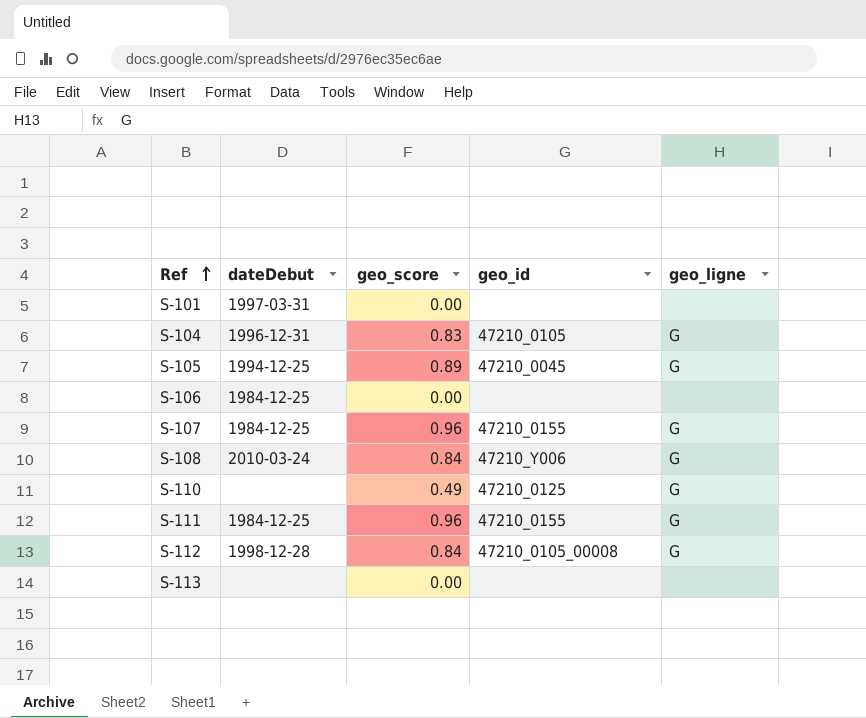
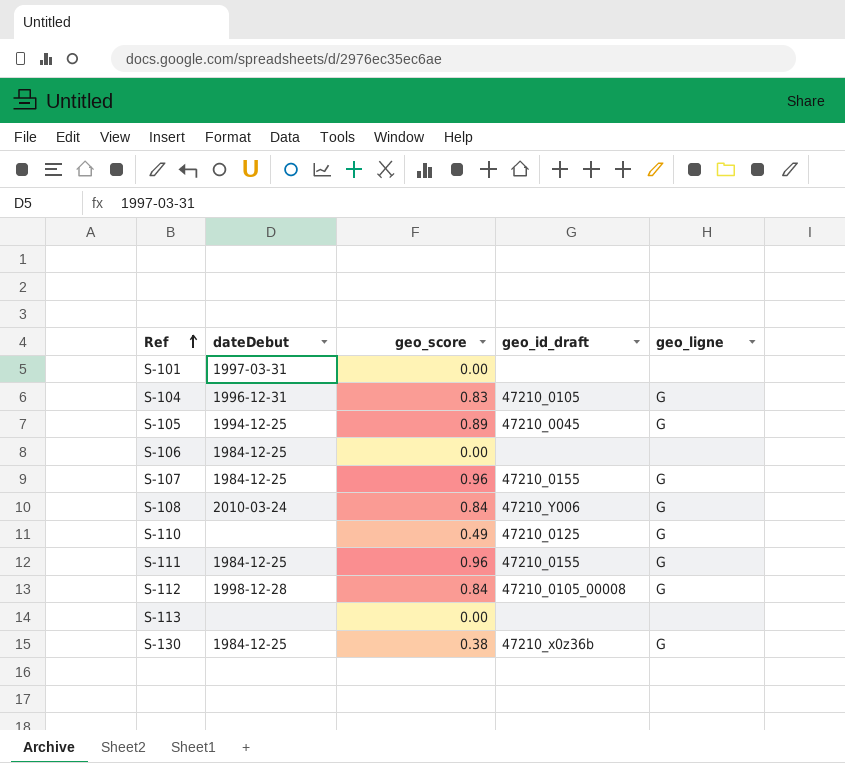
column name: geo_id -> geo_id_draft
row S-130: none -> 1984-12-25 | 0.38 | 47210_x0z36b | G

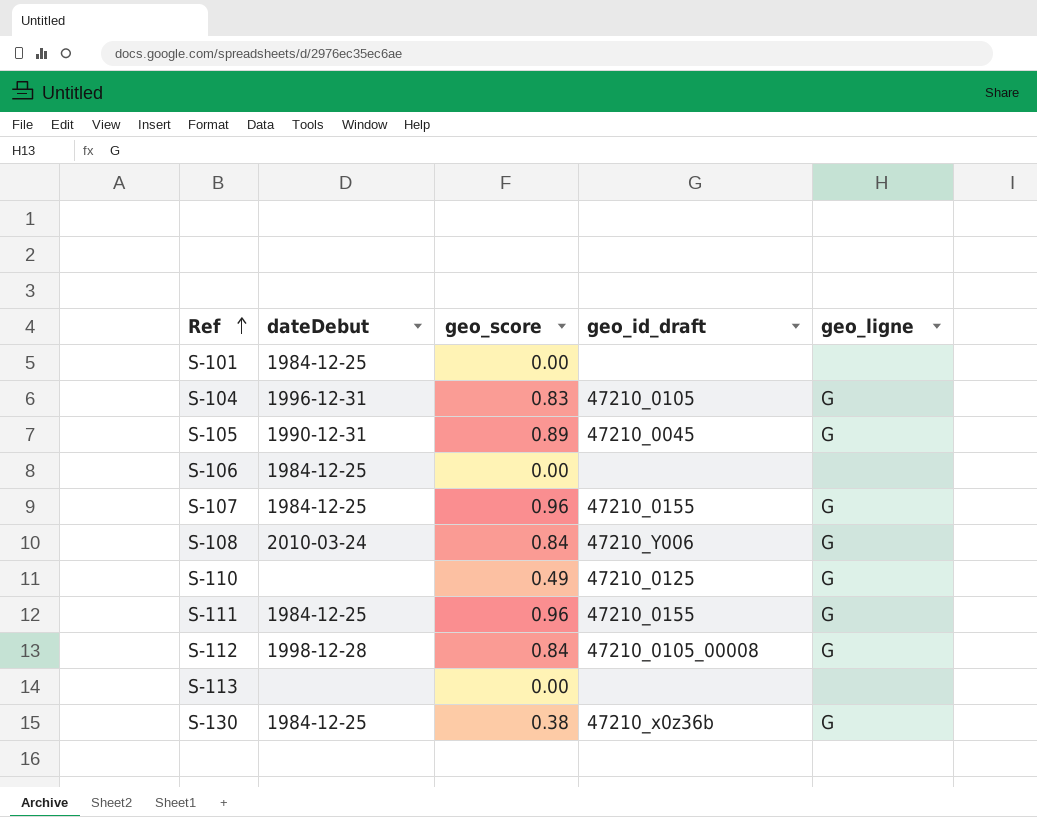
S-101 | dateDebut: 1997-03-31 -> 1984-12-25
S-105 | dateDebut: 1994-12-25 -> 1990-12-31

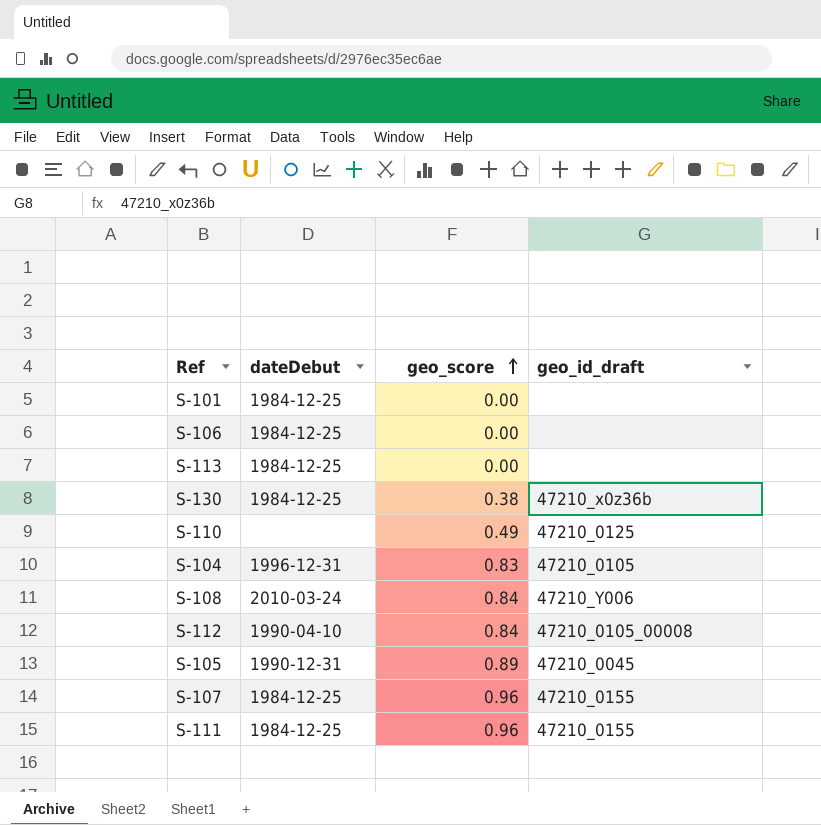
row order: Ref ascending -> geo_score ascending
column geo_ligne | position: 5 -> none
S-113 | dateDebut: none -> 1984-12-25
S-112 | dateDebut: 1998-12-28 -> 1990-04-10

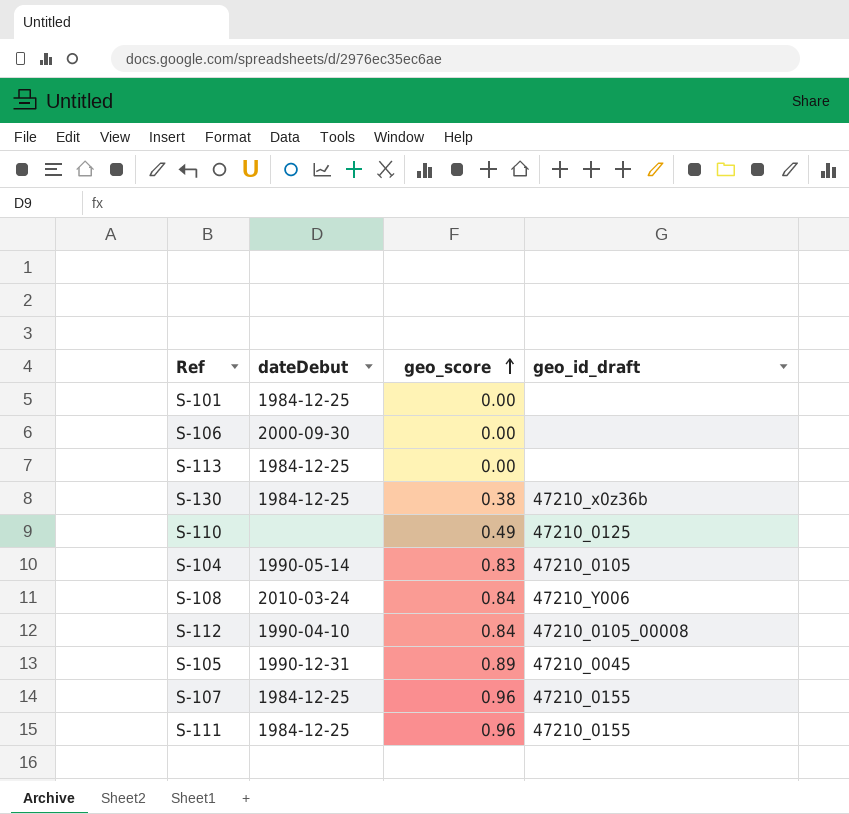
S-106 | dateDebut: 1984-12-25 -> 2000-09-30
S-104 | dateDebut: 1996-12-31 -> 1990-05-14

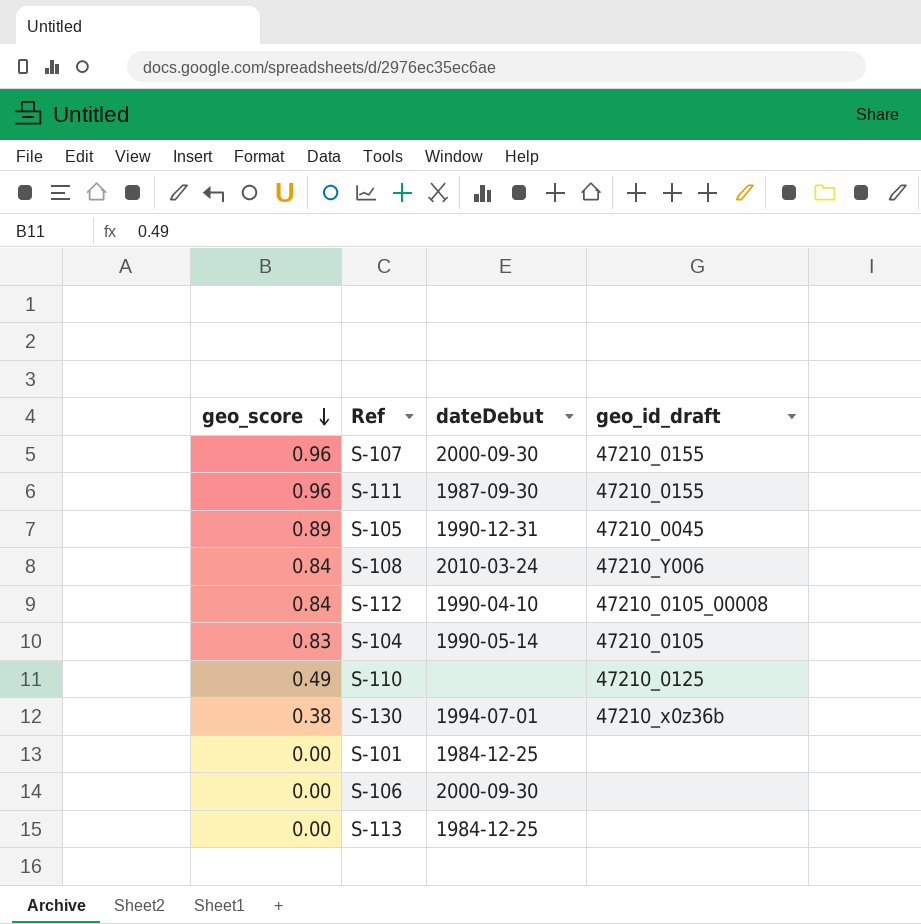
row order: geo_score ascending -> geo_score descending
column geo_score | position: 3 -> 1
S-107 | dateDebut: 1984-12-25 -> 2000-09-30
S-111 | dateDebut: 1984-12-25 -> 1987-09-30
S-130 | dateDebut: 1984-12-25 -> 1994-07-01

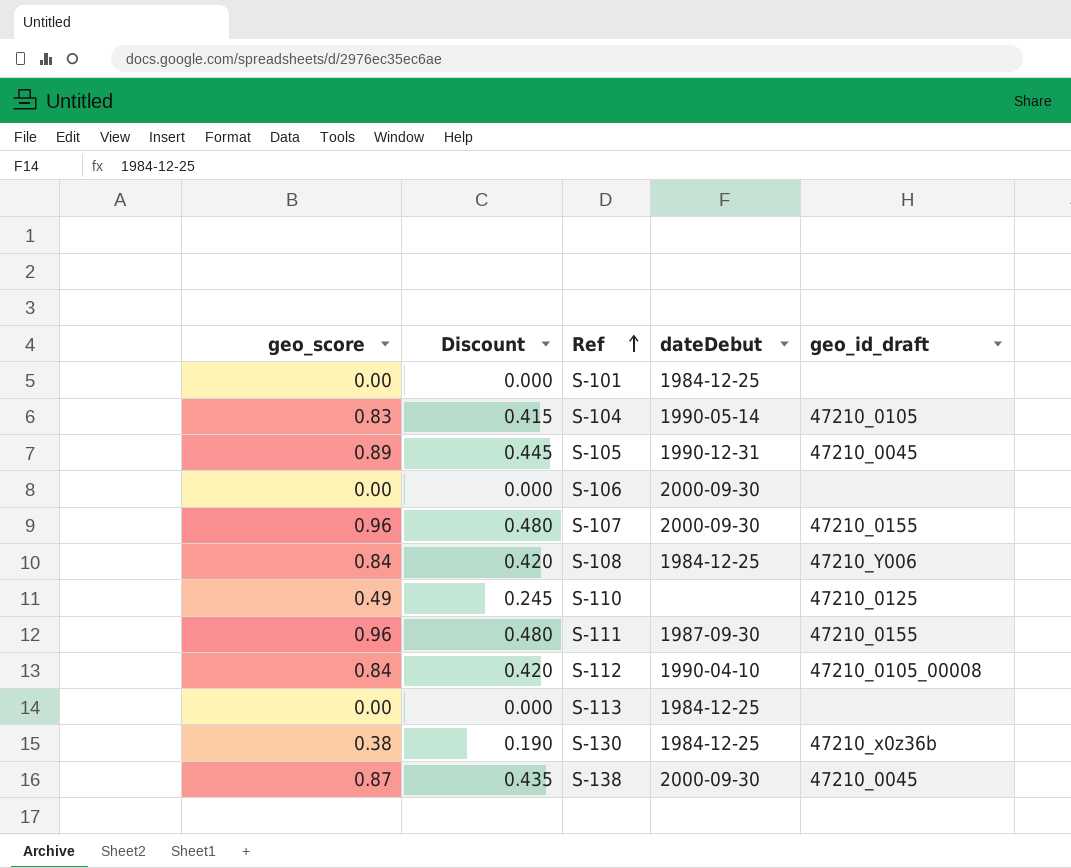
row order: geo_score descending -> Ref ascending
column Discount | formula: none -> [geo_score] * 0.5
S-108 | dateDebut: 2010-03-24 -> 1984-12-25
S-130 | dateDebut: 1994-07-01 -> 1984-12-25
row S-138: none -> 0.87 | 0.435 | 2000-09-30 | 47210_0045

